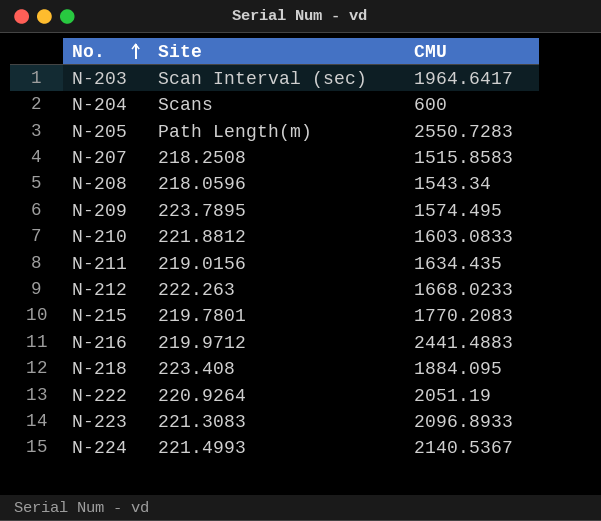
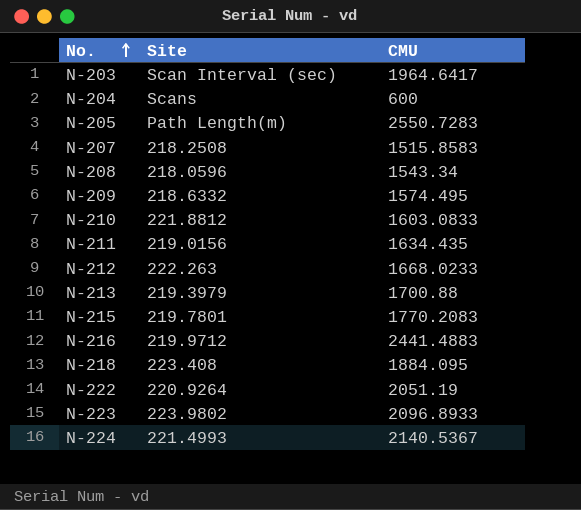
N-209 | Site: 223.7895 -> 218.6332
row N-213: none -> 219.3979 | 1700.88
N-223 | Site: 221.3083 -> 223.9802

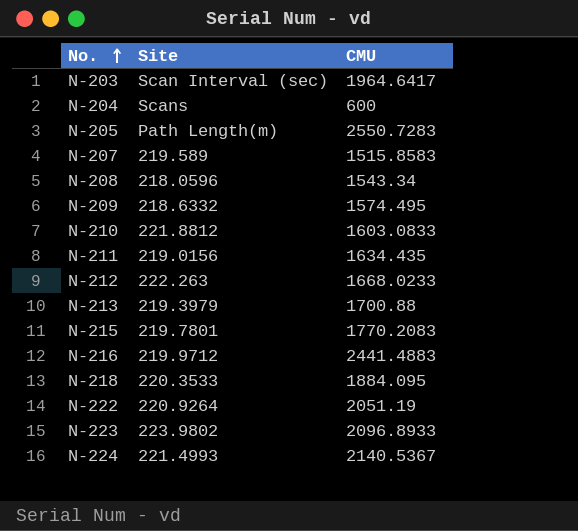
N-207 | Site: 218.2508 -> 219.589
N-218 | Site: 223.408 -> 220.3533

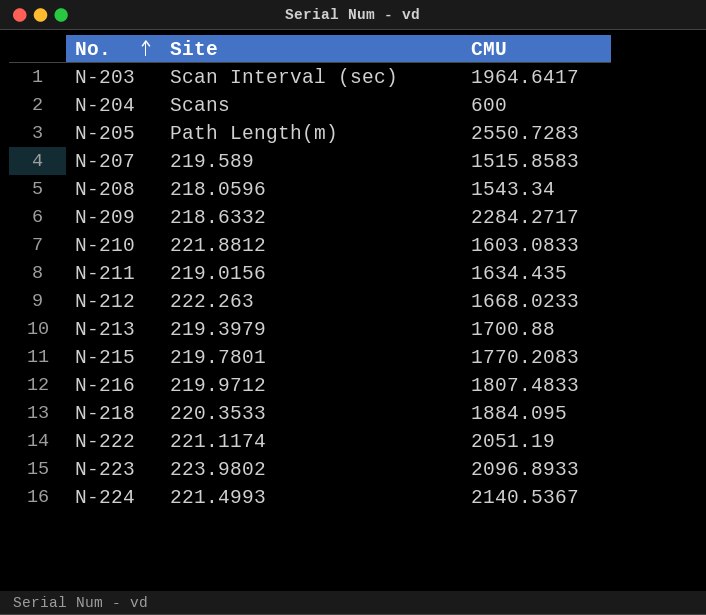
N-209 | CMU: 1574.495 -> 2284.2717
N-216 | CMU: 2441.4883 -> 1807.4833
N-222 | Site: 220.9264 -> 221.1174

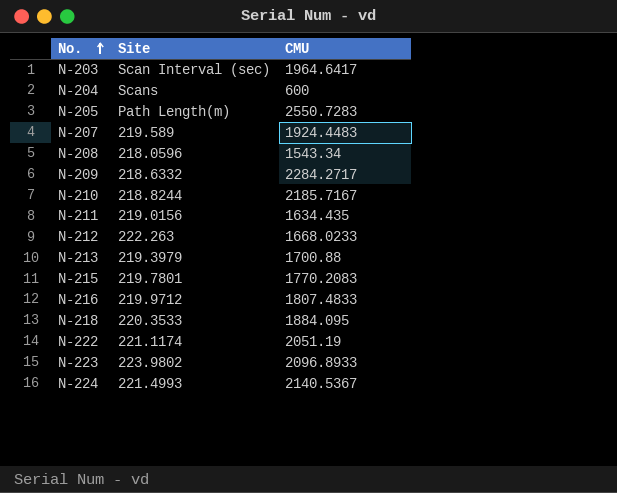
N-207 | CMU: 1515.8583 -> 1924.4483
N-210 | Site: 221.8812 -> 218.8244
N-210 | CMU: 1603.0833 -> 2185.7167

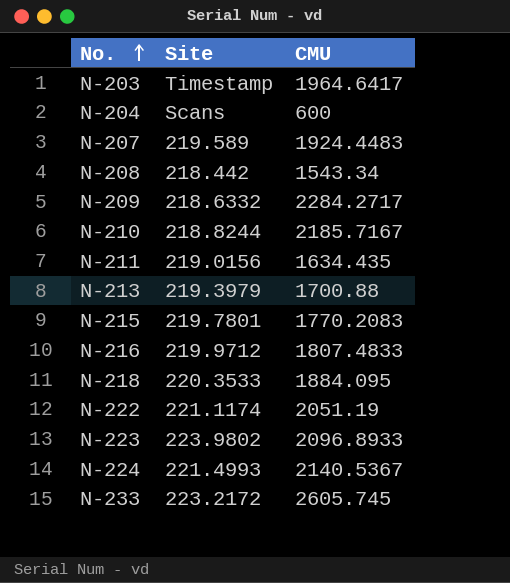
row N-205: Path Length(m) | 2550.7283 -> none
row N-212: 222.263 | 1668.0233 -> none
N-203 | Site: Scan Interval (sec) -> Timestamp
N-208 | Site: 218.0596 -> 218.442
row N-233: none -> 223.2172 | 2605.745

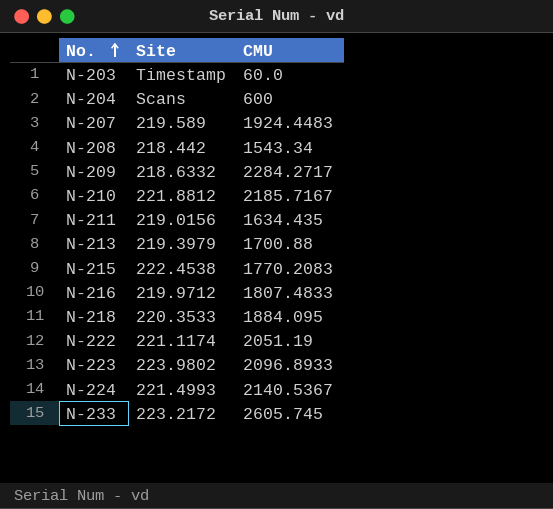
N-203 | CMU: 1964.6417 -> 60.0
N-210 | Site: 218.8244 -> 221.8812
N-215 | Site: 219.7801 -> 222.4538

